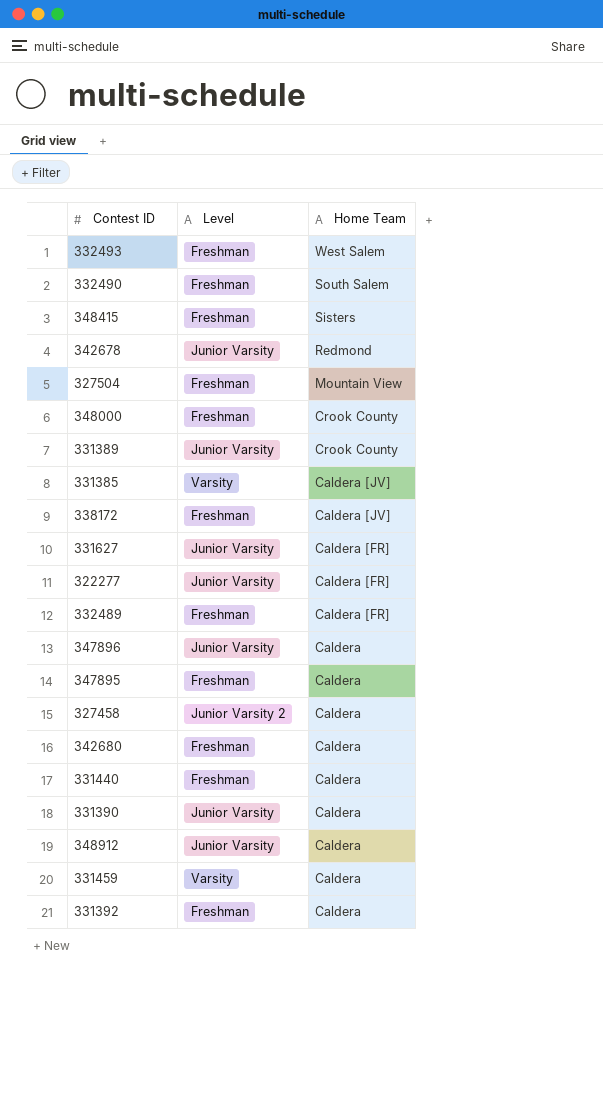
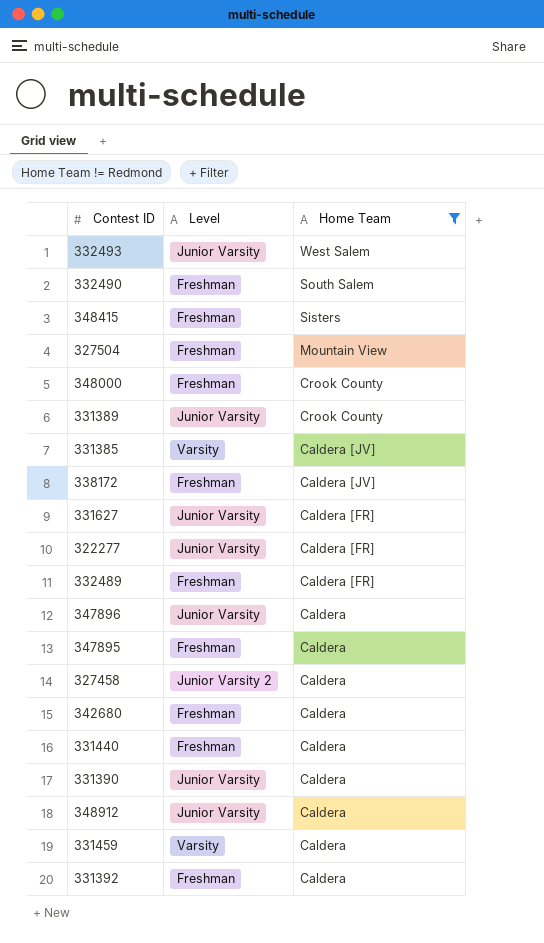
filter: none -> Home Team != Redmond
332493 | Level: Freshman -> Junior Varsity

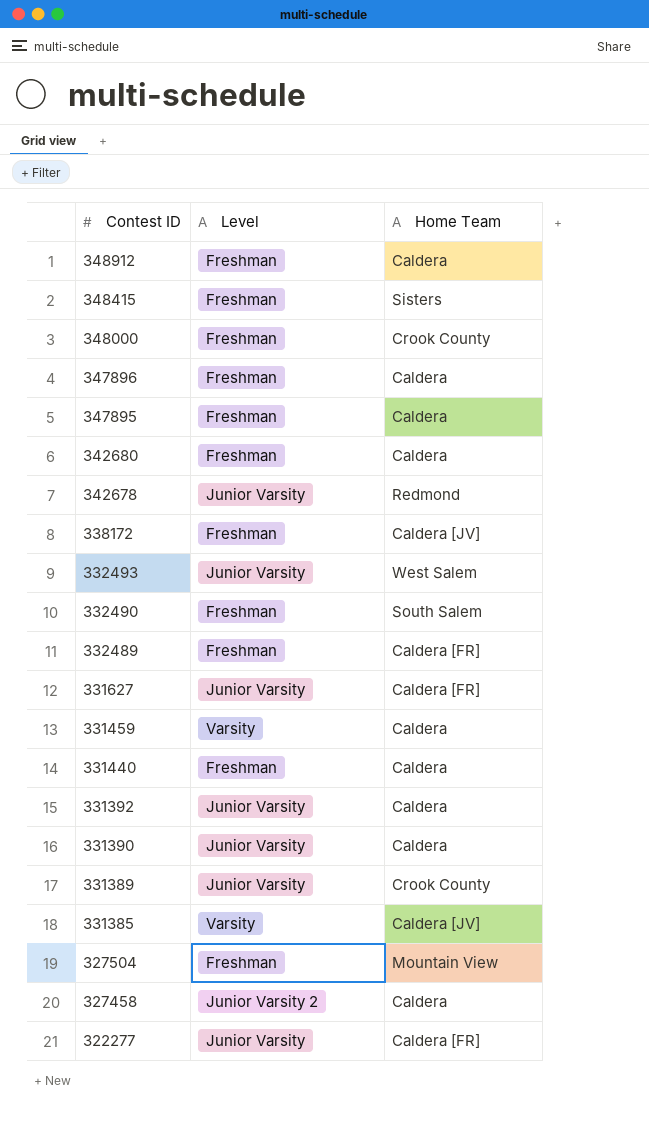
filter: Home Team != Redmond -> none
row order: Home Team descending -> Contest ID descending
348912 | Level: Junior Varsity -> Freshman
347896 | Level: Junior Varsity -> Freshman
331392 | Level: Freshman -> Junior Varsity

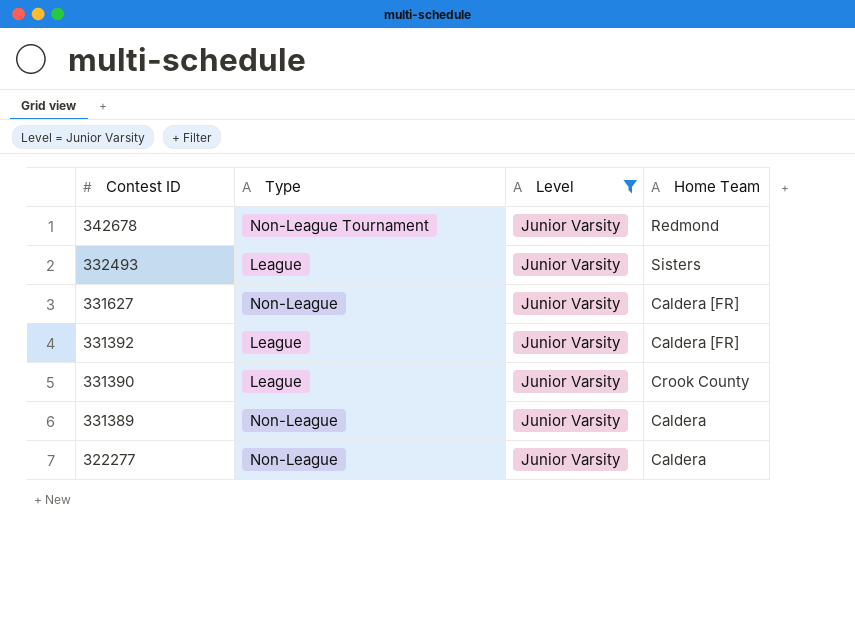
filter: none -> Level = Junior Varsity
column Type | position: none -> 2
332493 | Home Team: West Salem -> Sisters
331392 | Home Team: Caldera -> Caldera [FR]
331390 | Home Team: Caldera -> Crook County
331389 | Home Team: Crook County -> Caldera
322277 | Home Team: Caldera [FR] -> Caldera

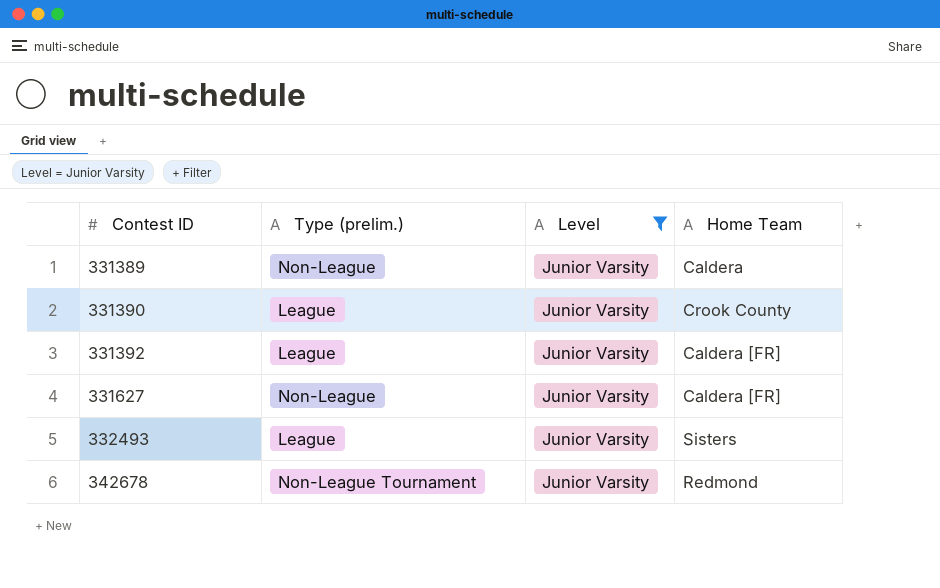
row order: Contest ID descending -> Contest ID ascending
column name: Type -> Type (prelim.)
row 322277: Non-League | Junior Varsity | Caldera -> none

